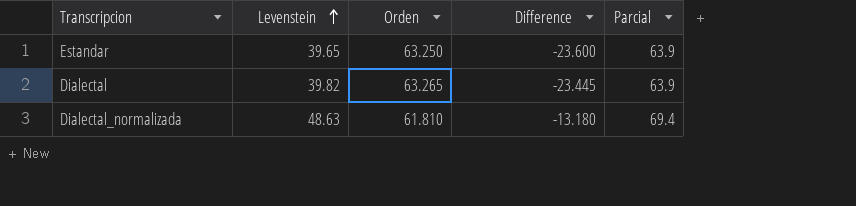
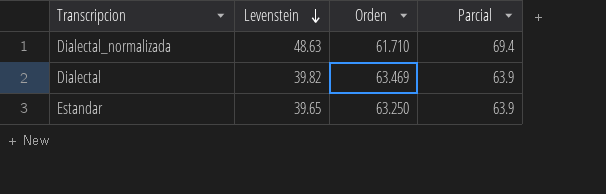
row order: Levenstein ascending -> Levenstein descending
column Difference | formula: [Levenstein] - [Orden] -> none
Dialectal_normalizada | Orden: 61.810 -> 61.710
Dialectal | Orden: 63.265 -> 63.469

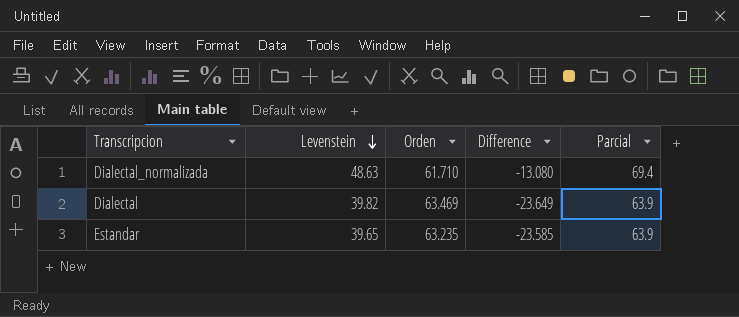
column Difference | formula: none -> [Levenstein] - [Orden]
Estandar | Orden: 63.250 -> 63.235

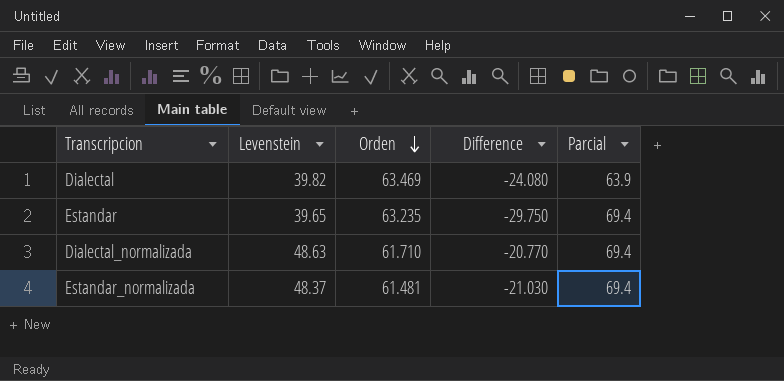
row order: Levenstein descending -> Orden descending
column Difference | formula: [Levenstein] - [Orden] -> [Levenstein] - [Parcial]
Estandar | Parcial: 63.9 -> 69.4
row Estandar_normalizada: none -> 48.37 | 61.481 | -21.030 | 69.4

